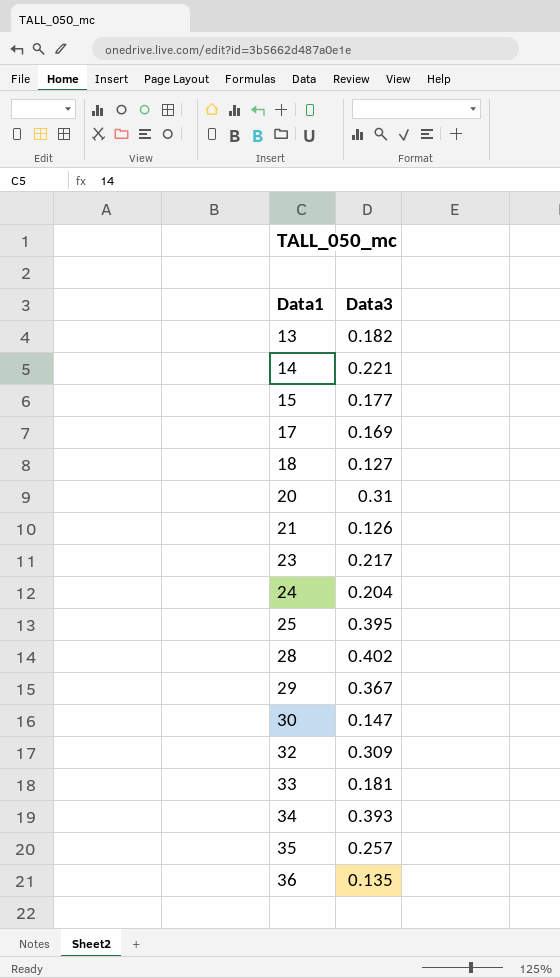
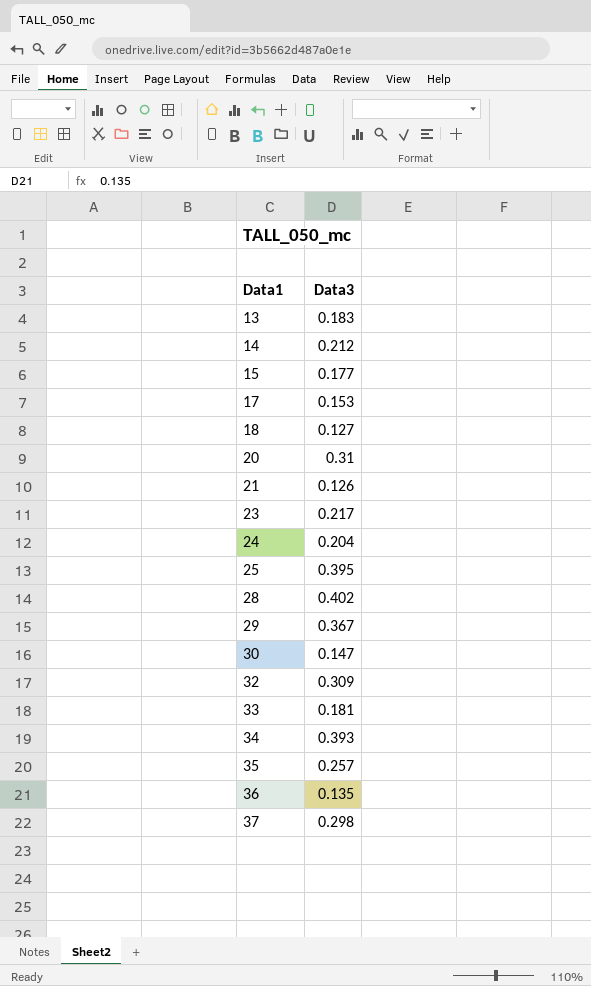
13 | Data3: 0.182 -> 0.183
14 | Data3: 0.221 -> 0.212
17 | Data3: 0.169 -> 0.153
row 37: none -> 0.298

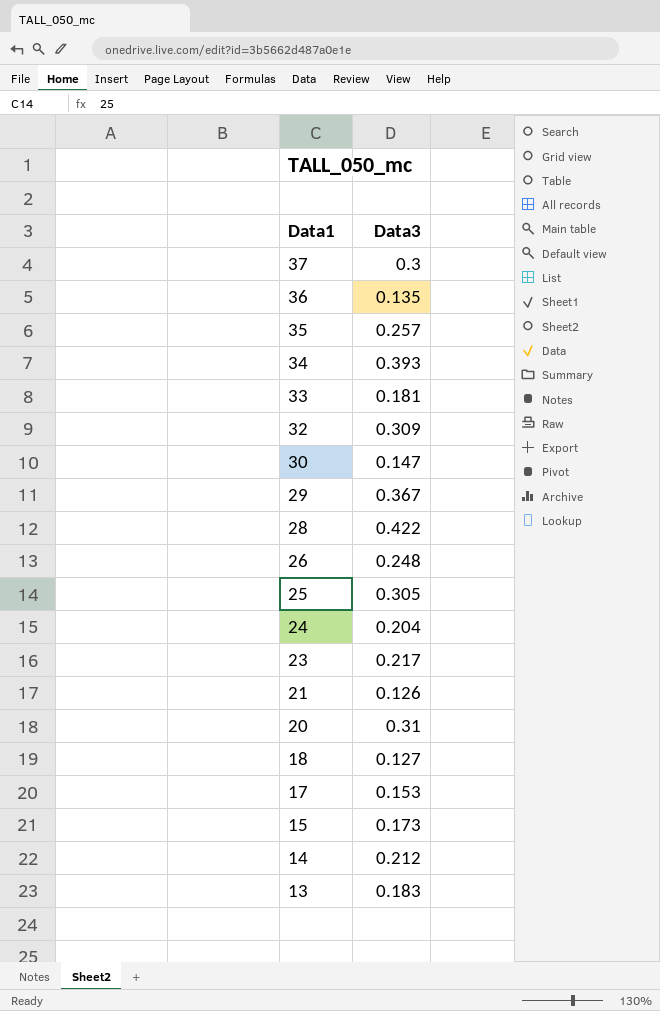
row order: Data1 ascending -> Data1 descending
37 | Data3: 0.298 -> 0.3
28 | Data3: 0.402 -> 0.422
row 26: none -> 0.248
25 | Data3: 0.395 -> 0.305
15 | Data3: 0.177 -> 0.173

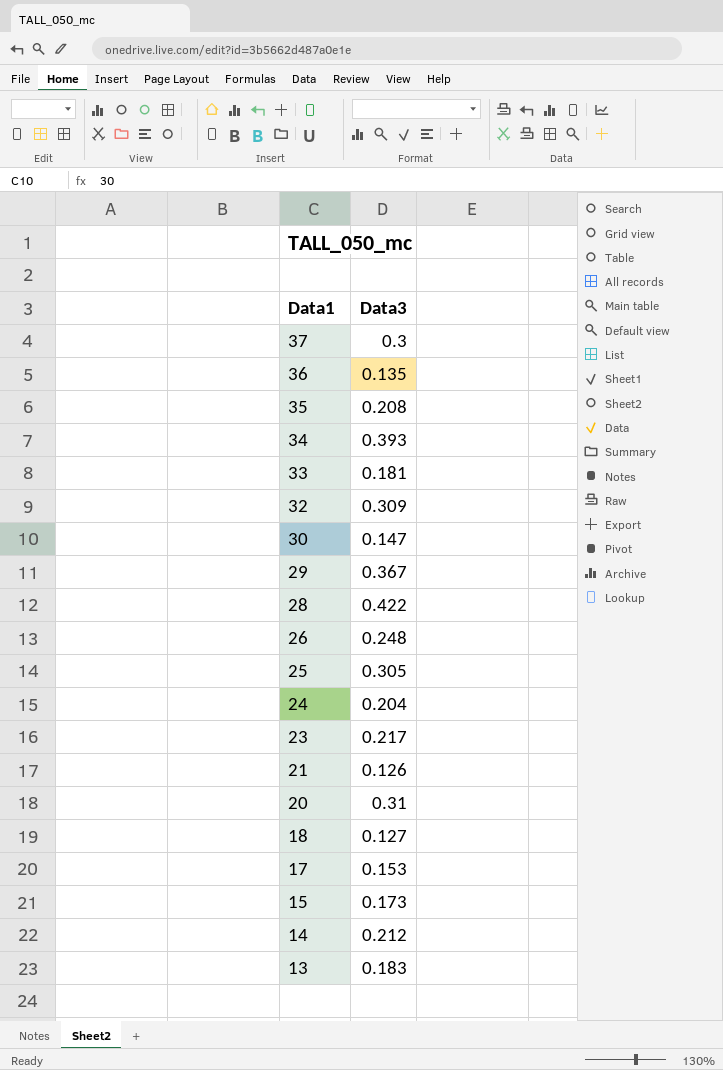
35 | Data3: 0.257 -> 0.208

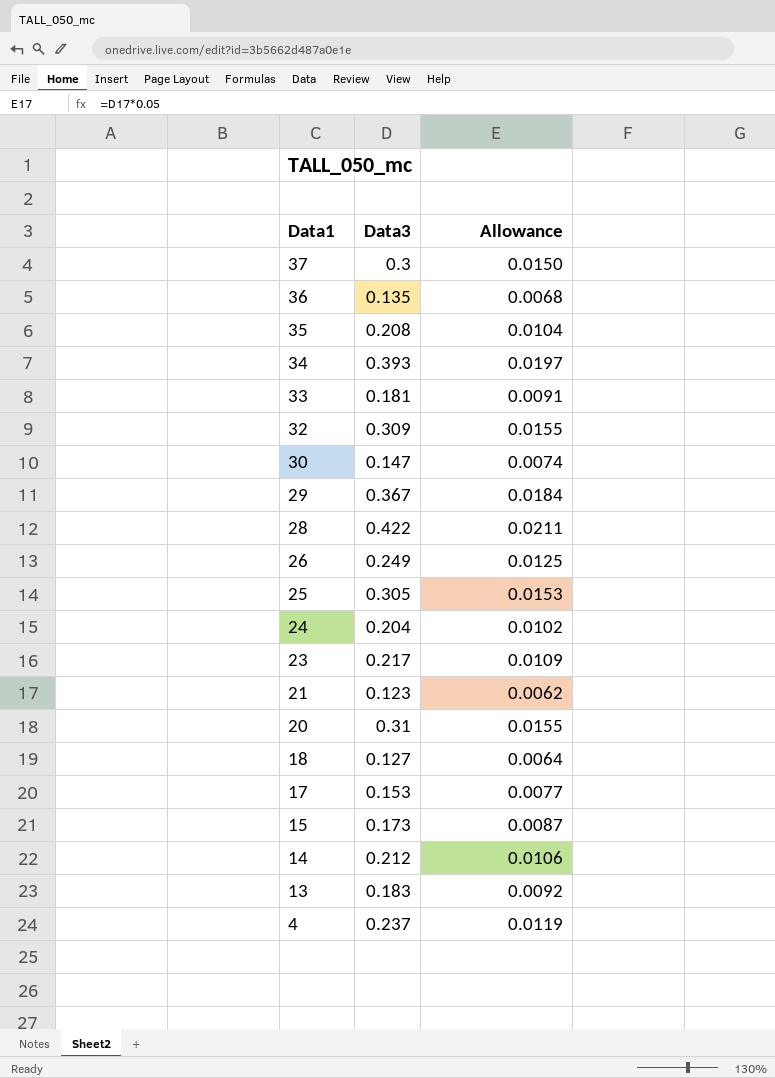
column Allowance | formula: none -> [Data3] * 0.05
26 | Data3: 0.248 -> 0.249
21 | Data3: 0.126 -> 0.123
row 4: none -> 0.237 | 0.0119

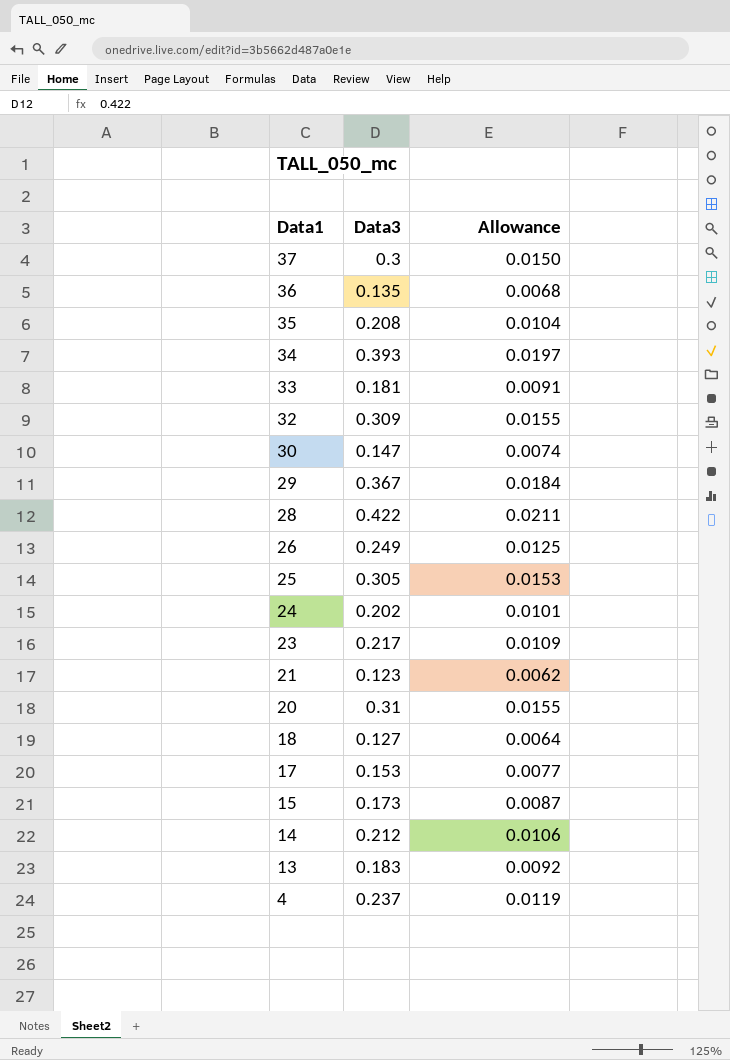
24 | Data3: 0.204 -> 0.202
24 | Allowance: 0.0102 -> 0.0101

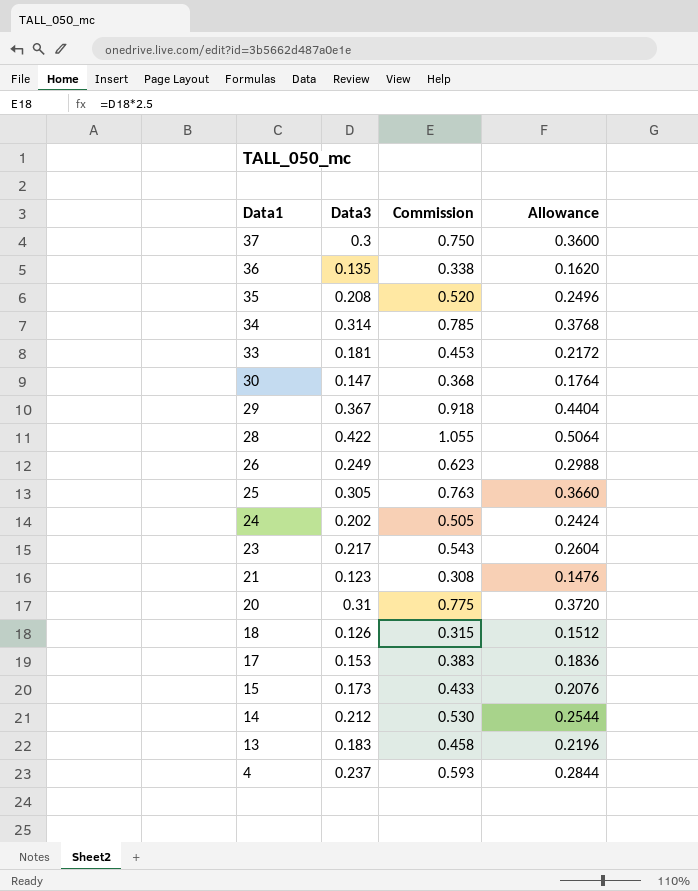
column Commission | formula: none -> [Data3] * 2.5
column Allowance | formula: [Data3] * 0.05 -> [Data3] * 1.2
row 32: 0.309 | 0.0155 -> none
34 | Data3: 0.393 -> 0.314
18 | Data3: 0.127 -> 0.126

